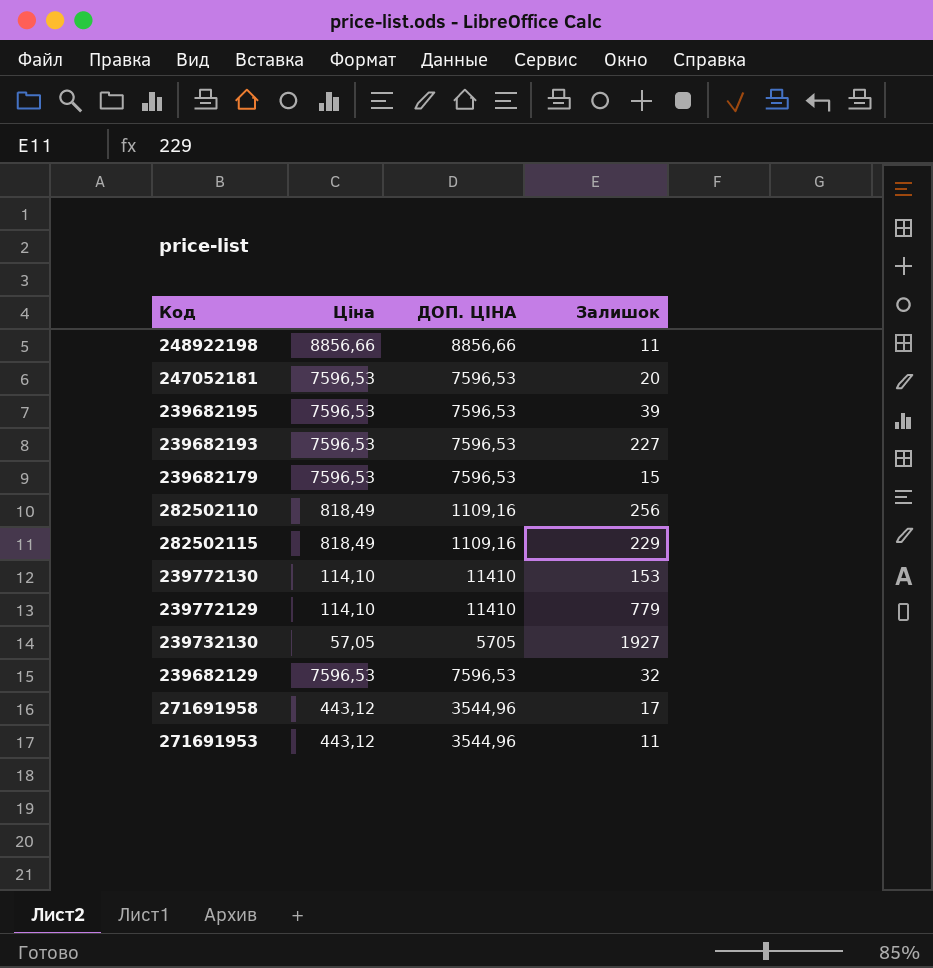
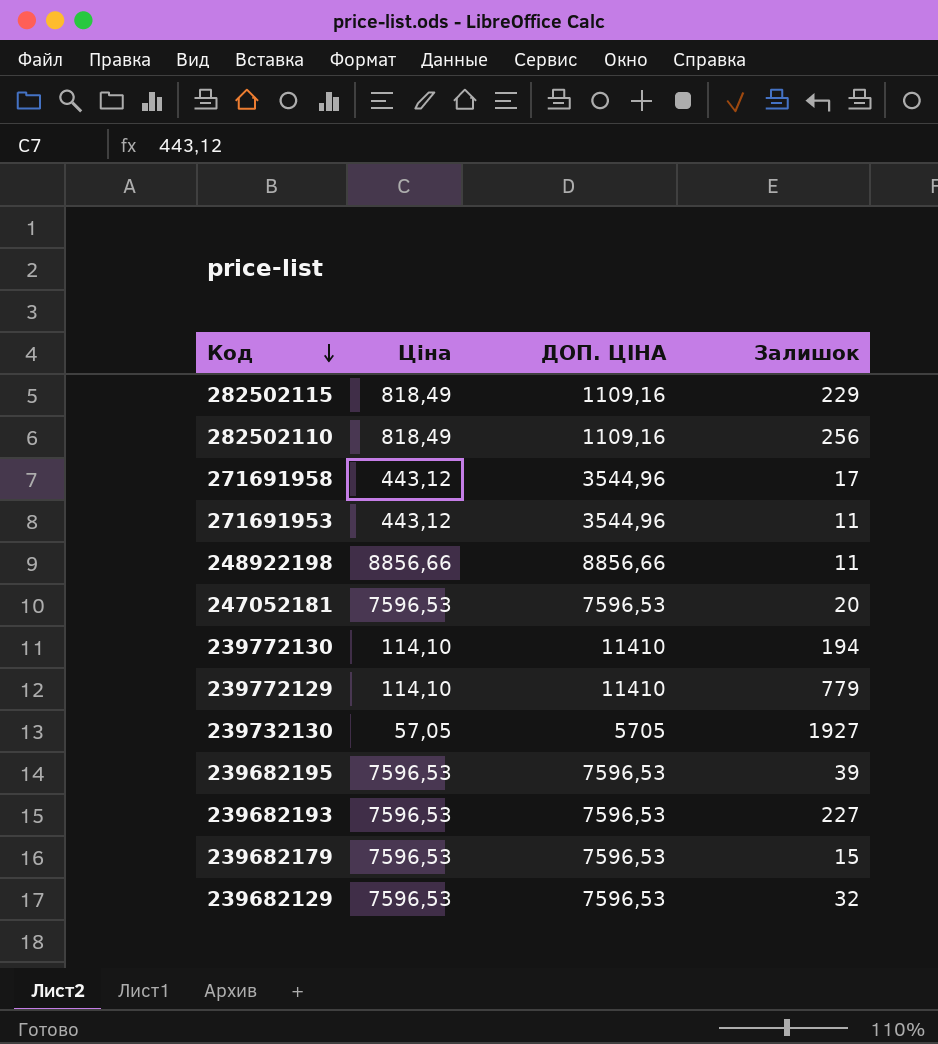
row order: none -> Код descending
239772130 | Залишок: 153 -> 194

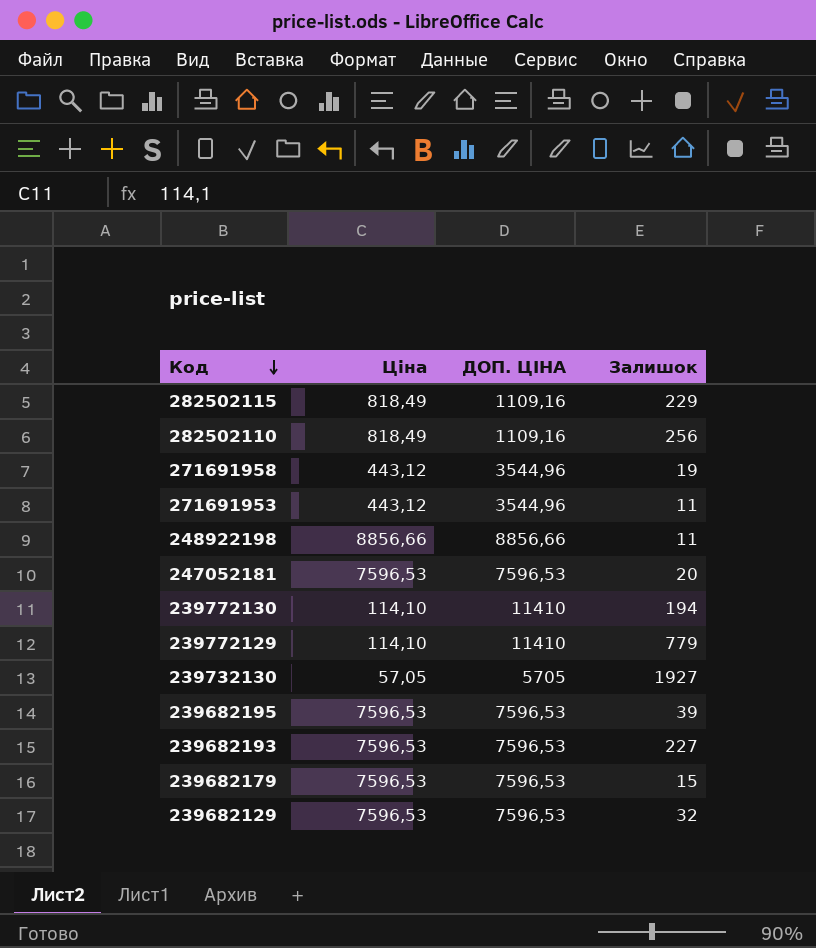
271691958 | Залишок: 17 -> 19

